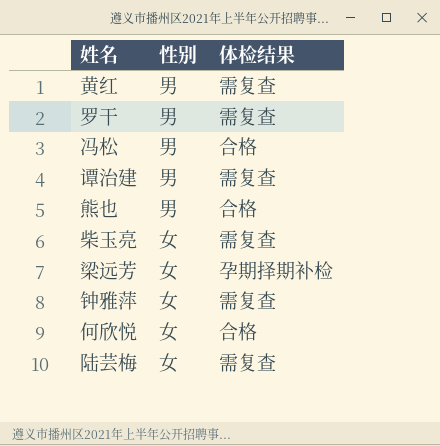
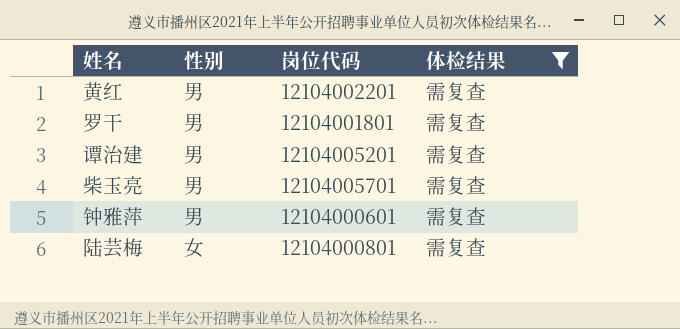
filter: none -> 体检结果 = 需复查
column 岗位代码 | position: none -> 3
柴玉亮 | 性别: 女 -> 男
钟雅萍 | 性别: 女 -> 男

